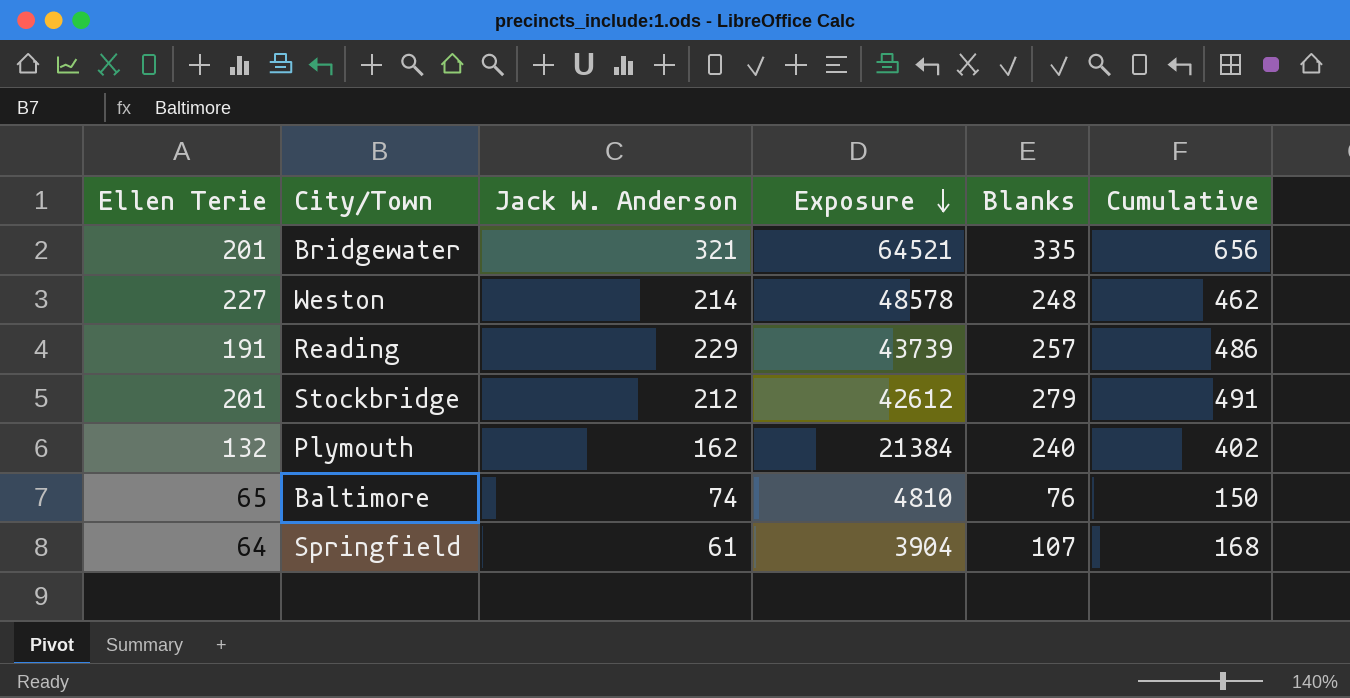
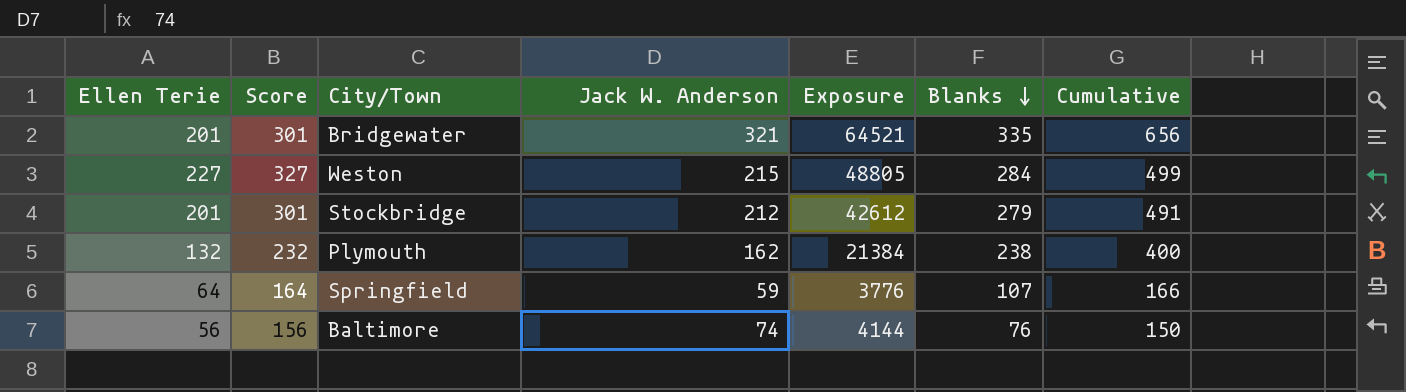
row order: Exposure descending -> Blanks descending
column Score | formula: none -> [Ellen Terie] + 100
row Reading: 191 | 229 | 43739 | 257 | 486 -> none
Weston | Jack W. Anderson: 214 -> 215
Weston | Exposure: 48578 -> 48805
Weston | Blanks: 248 -> 284
Weston | Cumulative: 462 -> 499
Plymouth | Blanks: 240 -> 238
Plymouth | Cumulative: 402 -> 400
Springfield | Jack W. Anderson: 61 -> 59
Springfield | Exposure: 3904 -> 3776
Springfield | Cumulative: 168 -> 166
Baltimore | Ellen Terie: 65 -> 56
Baltimore | Exposure: 4810 -> 4144

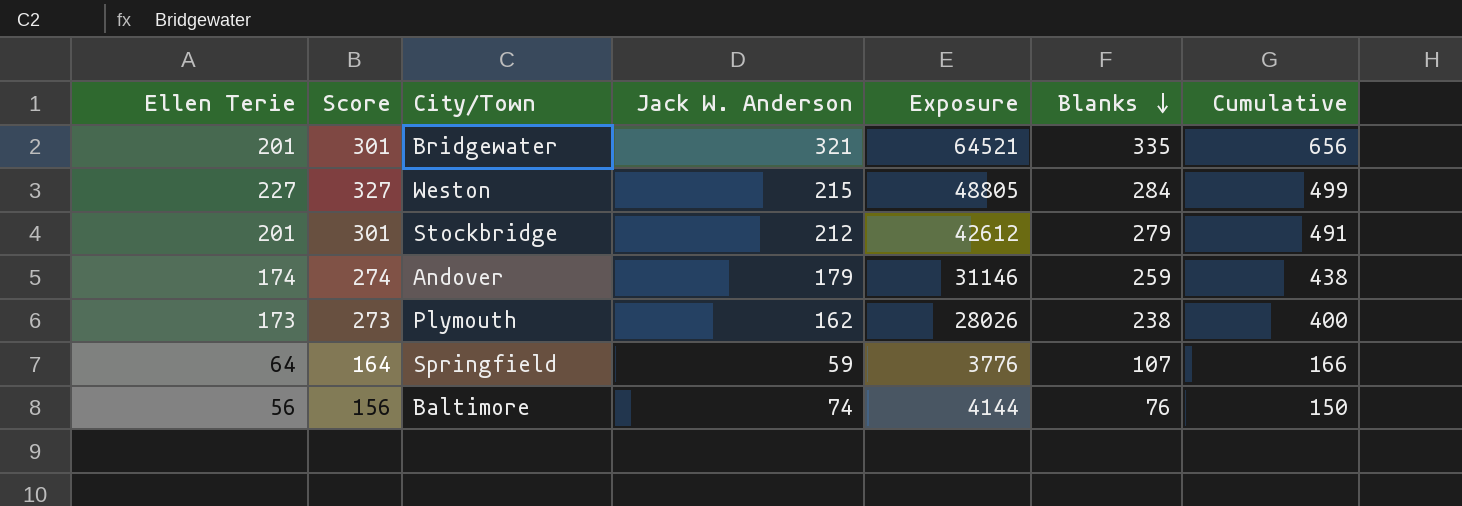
row Andover: none -> 174 | 274 | 179 | 31146 | 259 | 438
Plymouth | Ellen Terie: 132 -> 173
Plymouth | Score: 232 -> 273
Plymouth | Exposure: 21384 -> 28026

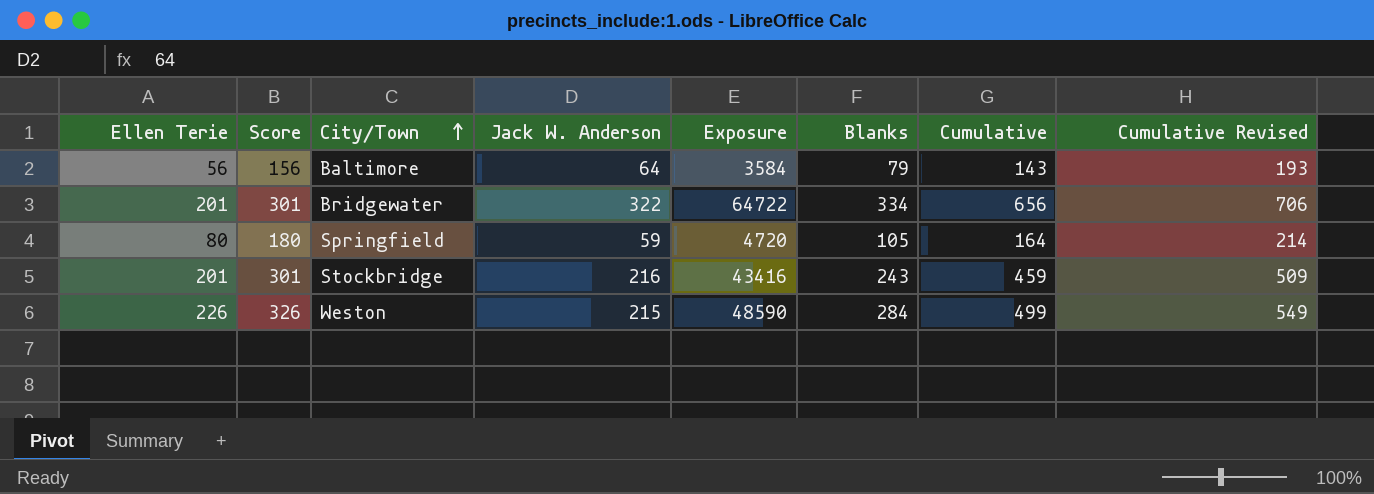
row order: Blanks descending -> City/Town ascending
column Cumulative Revised | formula: none -> [Cumulative] + 50
row Andover: 174 | 274 | 179 | 31146 | 259 | 438 -> none
row Plymouth: 173 | 273 | 162 | 28026 | 238 | 400 -> none
Baltimore | Jack W. Anderson: 74 -> 64
Baltimore | Exposure: 4144 -> 3584
Baltimore | Blanks: 76 -> 79
Baltimore | Cumulative: 150 -> 143
Bridgewater | Jack W. Anderson: 321 -> 322
Bridgewater | Exposure: 64521 -> 64722
Bridgewater | Blanks: 335 -> 334
Springfield | Ellen Terie: 64 -> 80
Springfield | Score: 164 -> 180
Springfield | Exposure: 3776 -> 4720
Springfield | Blanks: 107 -> 105
Springfield | Cumulative: 166 -> 164
Stockbridge | Jack W. Anderson: 212 -> 216
Stockbridge | Exposure: 42612 -> 43416
Stockbridge | Blanks: 279 -> 243
Stockbridge | Cumulative: 491 -> 459
Weston | Ellen Terie: 227 -> 226
Weston | Score: 327 -> 326
Weston | Exposure: 48805 -> 48590

